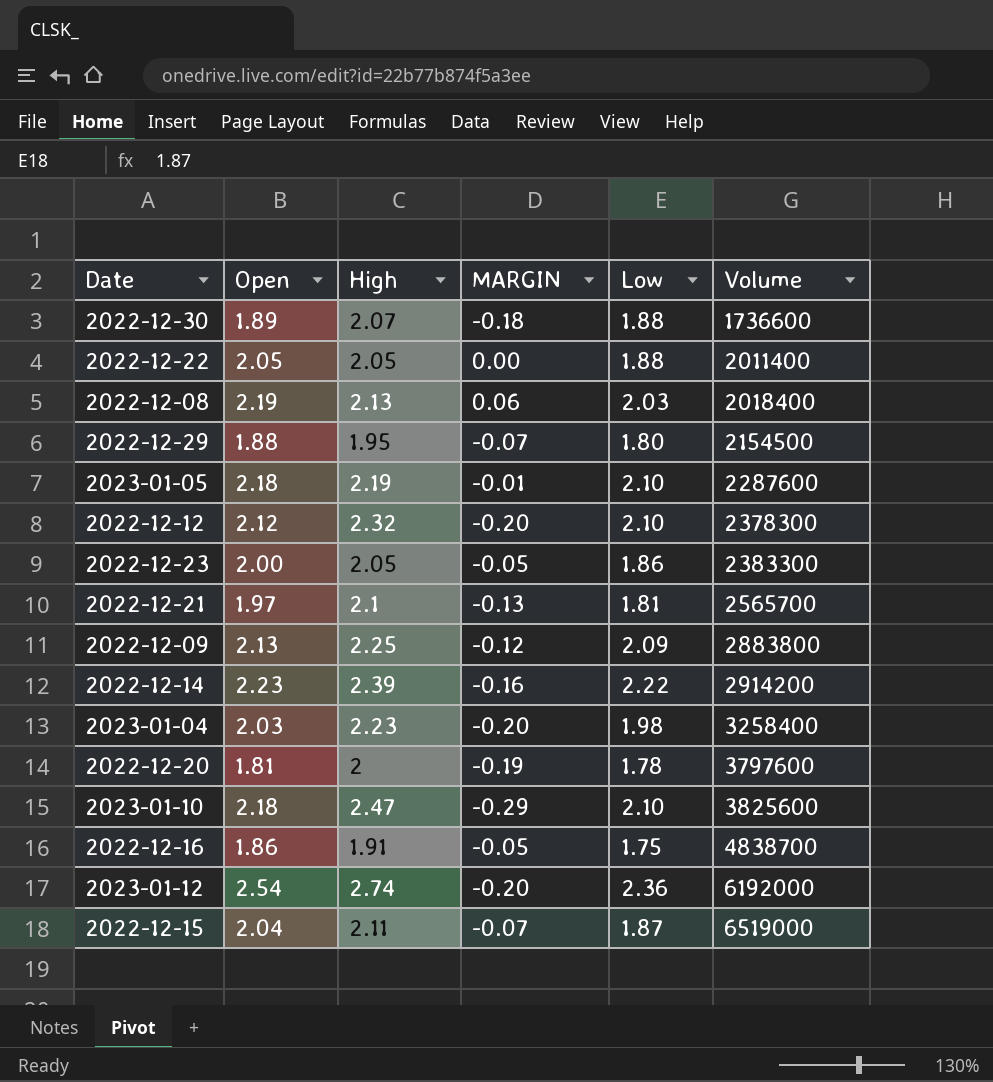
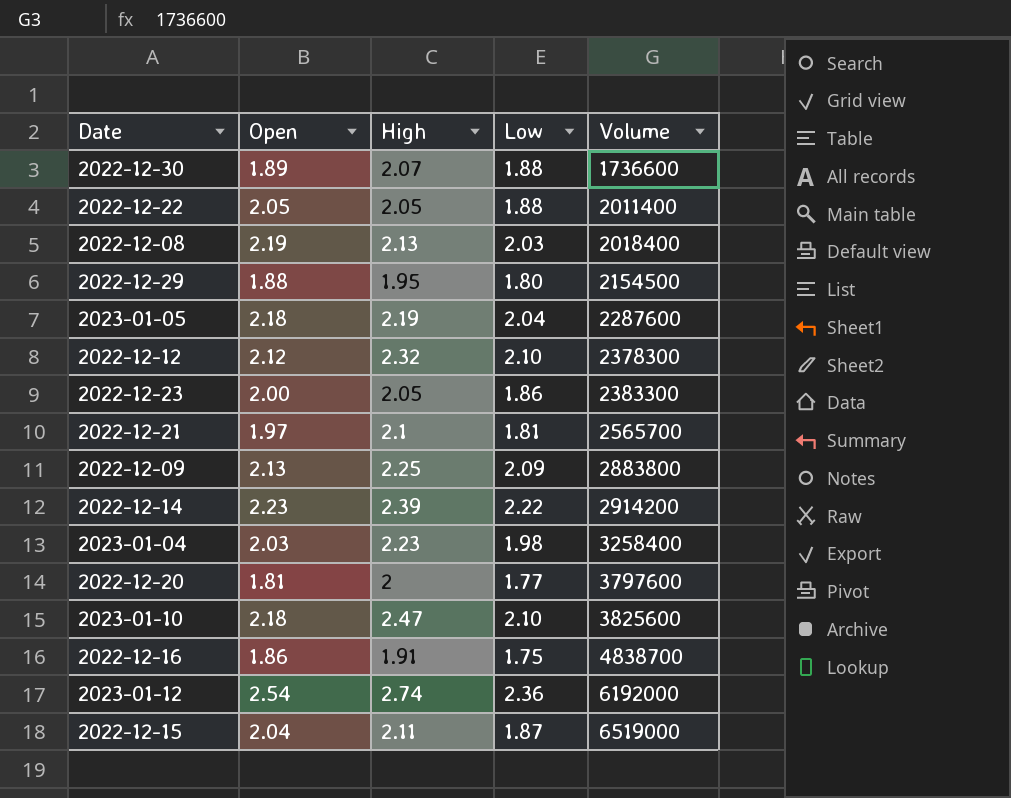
column MARGIN | formula: [Open] - [High] -> none
2023-01-05 | Low: 2.10 -> 2.04
2022-12-20 | Low: 1.78 -> 1.77

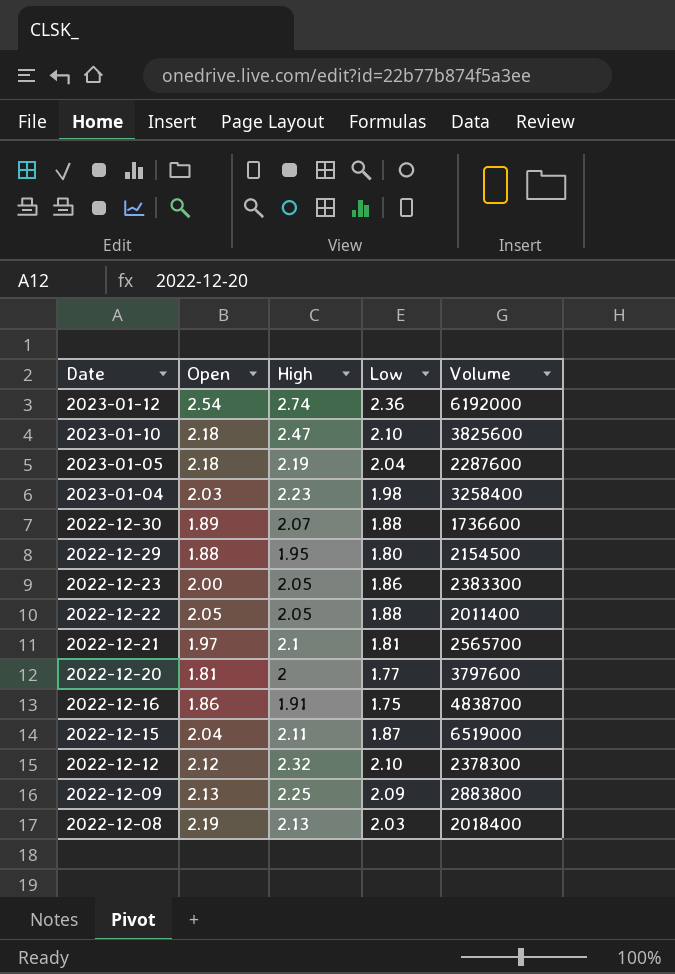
row order: Volume ascending -> Date descending
row 2022-12-14: 2.23 | 2.39 | 2.22 | 2914200 -> none

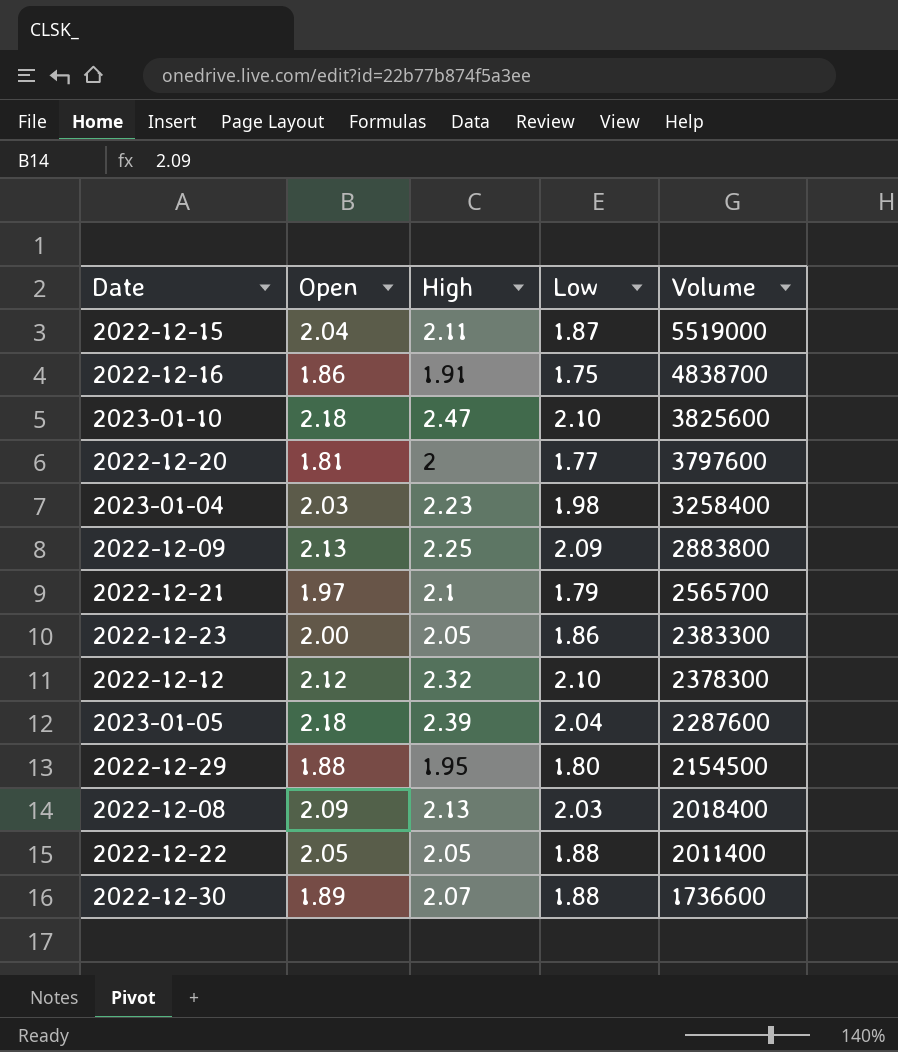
row order: Date descending -> Volume descending
row 2023-01-12: 2.54 | 2.74 | 2.36 | 6192000 -> none
2022-12-15 | Volume: 6519000 -> 5519000
2022-12-21 | Low: 1.81 -> 1.79
2023-01-05 | High: 2.19 -> 2.39
2022-12-08 | Open: 2.19 -> 2.09

